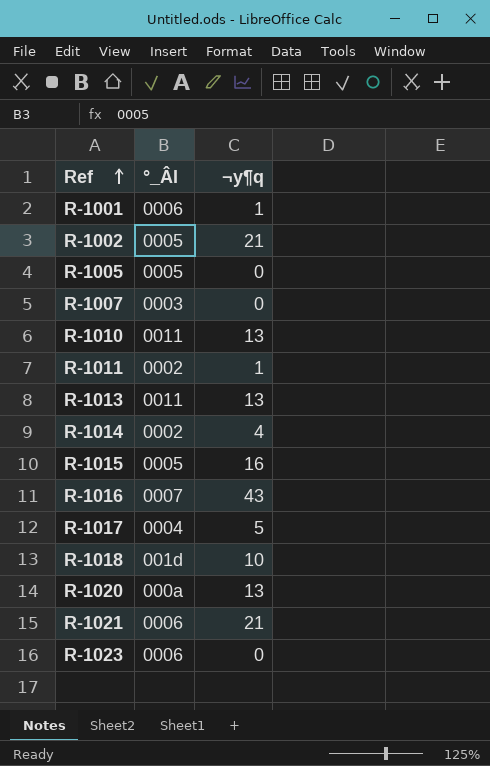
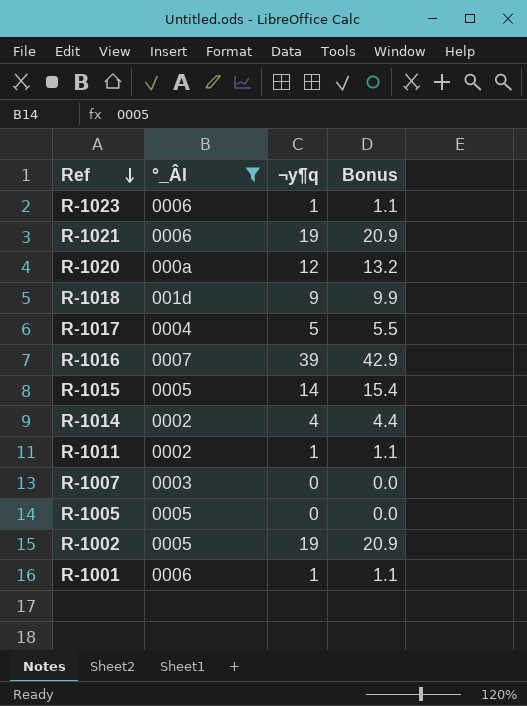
filter: none -> °_ÂI != 0011
row order: Ref ascending -> Ref descending
column Bonus | formula: none -> [¬y¶q] * 1.1
R-1023 | ¬y¶q: 0 -> 1
R-1021 | ¬y¶q: 21 -> 19
R-1020 | ¬y¶q: 13 -> 12
R-1018 | ¬y¶q: 10 -> 9
R-1016 | ¬y¶q: 43 -> 39
R-1015 | ¬y¶q: 16 -> 14
R-1002 | ¬y¶q: 21 -> 19

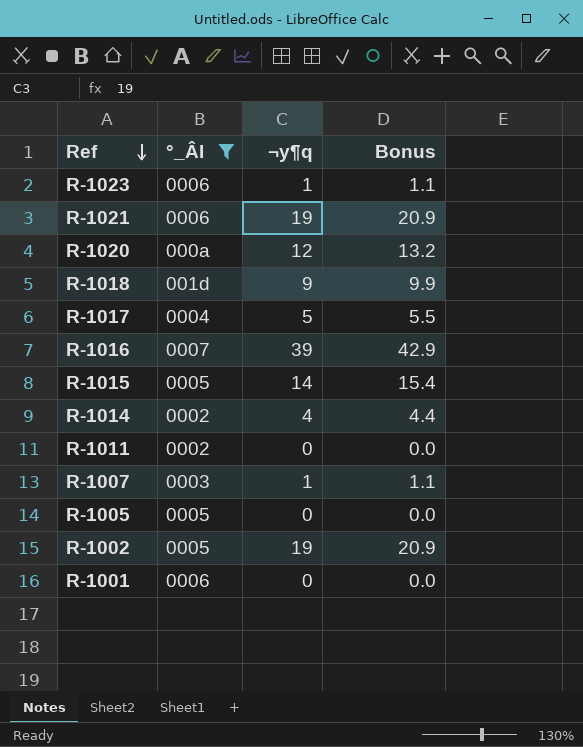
R-1011 | ¬y¶q: 1 -> 0
R-1011 | Bonus: 1.1 -> 0.0
R-1007 | ¬y¶q: 0 -> 1
R-1007 | Bonus: 0.0 -> 1.1
R-1001 | ¬y¶q: 1 -> 0
R-1001 | Bonus: 1.1 -> 0.0

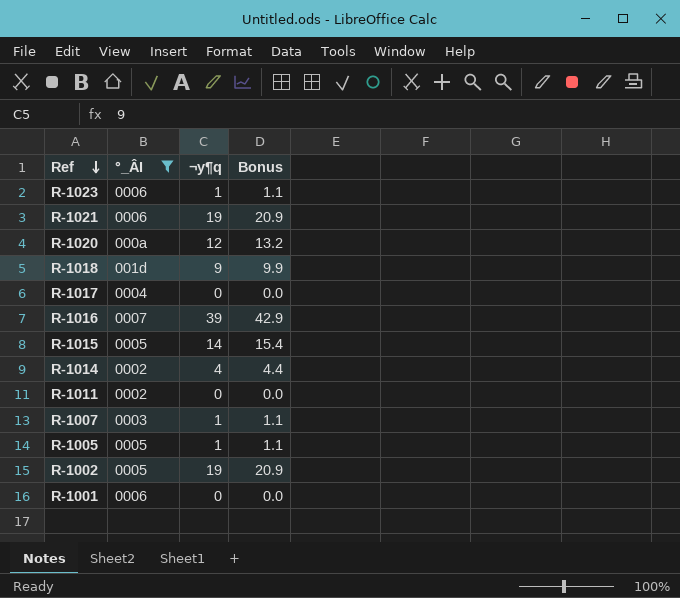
R-1017 | ¬y¶q: 5 -> 0
R-1017 | Bonus: 5.5 -> 0.0
R-1005 | ¬y¶q: 0 -> 1
R-1005 | Bonus: 0.0 -> 1.1

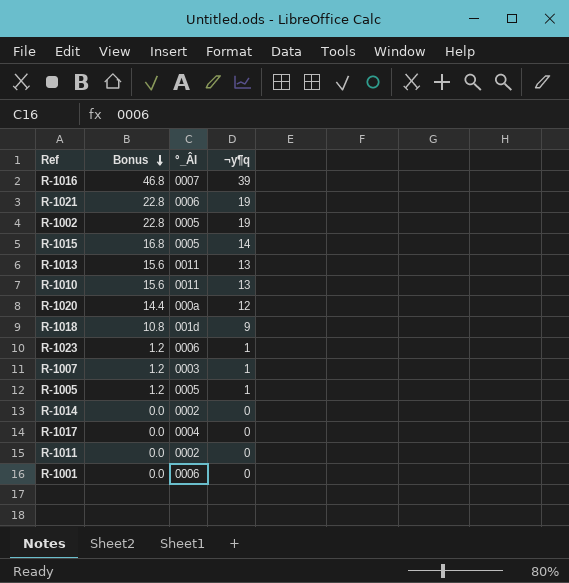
filter: °_ÂI != 0011 -> none
row order: Ref descending -> Bonus descending
column Bonus | formula: [¬y¶q] * 1.1 -> [¬y¶q] * 1.2
column Bonus | position: 4 -> 2
R-1014 | ¬y¶q: 4 -> 0

